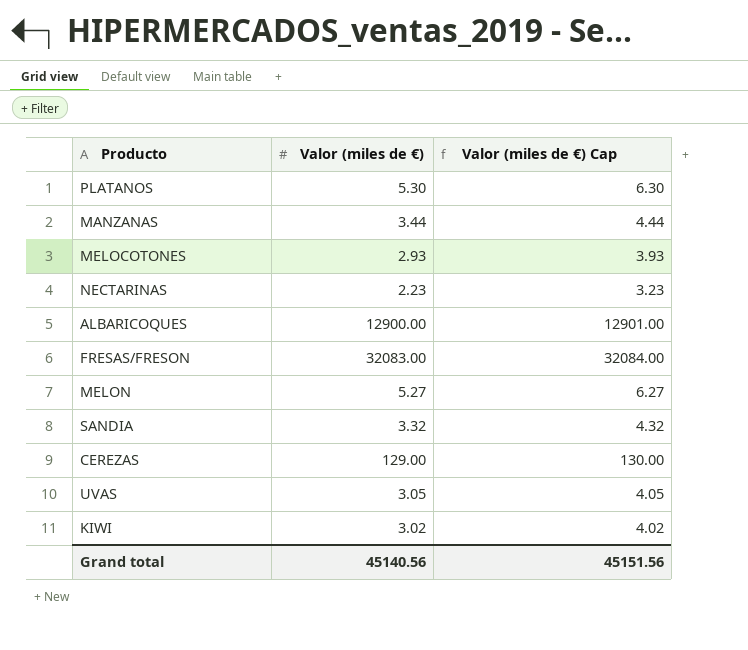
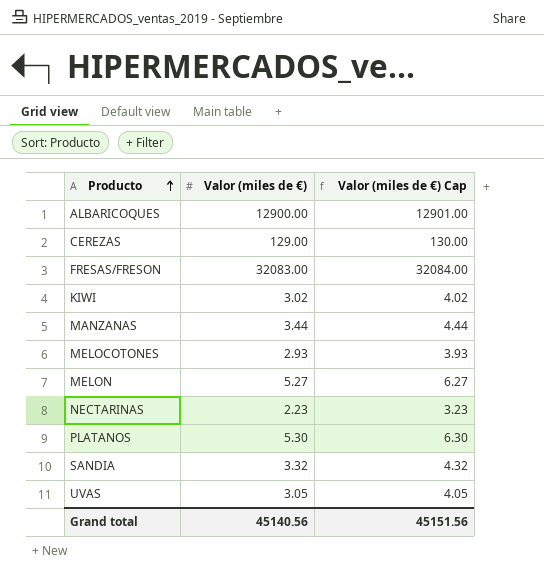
row order: none -> Producto ascending

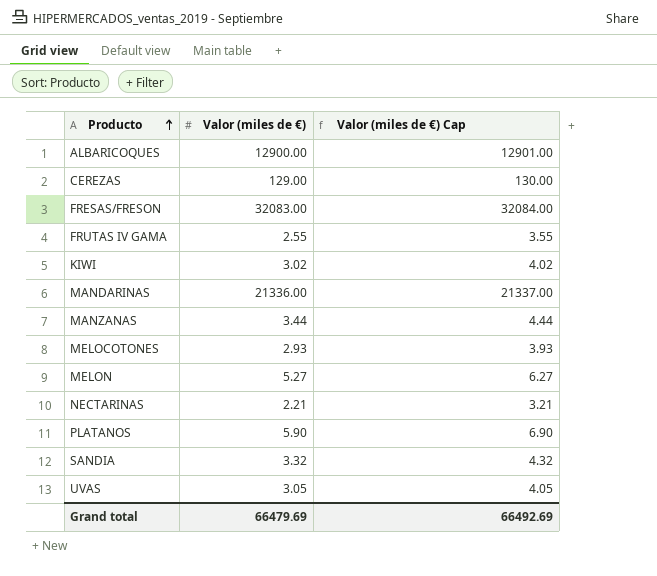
row FRUTAS IV GAMA: none -> 2.55 | 3.55
row MANDARINAS: none -> 21336.00 | 21337.00
NECTARINAS | Valor (miles de €): 2.23 -> 2.21
NECTARINAS | Valor (miles de €) Cap: 3.23 -> 3.21
PLATANOS | Valor (miles de €): 5.30 -> 5.90
PLATANOS | Valor (miles de €) Cap: 6.30 -> 6.90
Grand total | Valor (miles de €): 45140.56 -> 66479.69
Grand total | Valor (miles de €) Cap: 45151.56 -> 66492.69

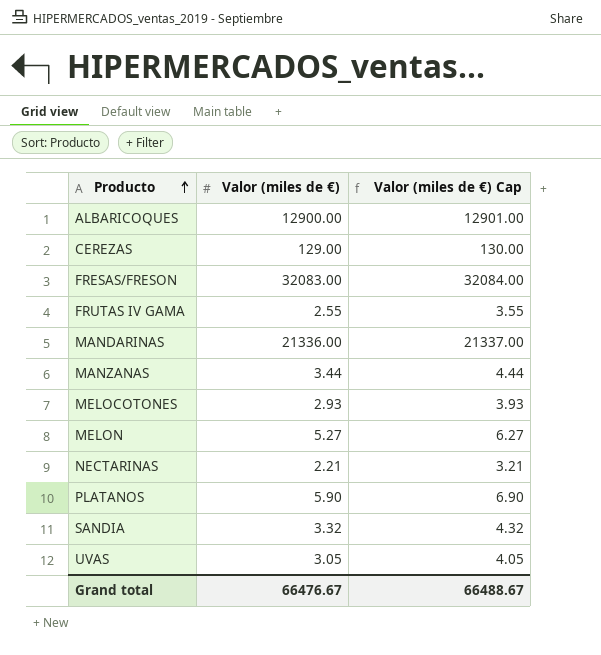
row KIWI: 3.02 | 4.02 -> none
Grand total | Valor (miles de €): 66479.69 -> 66476.67
Grand total | Valor (miles de €) Cap: 66492.69 -> 66488.67

